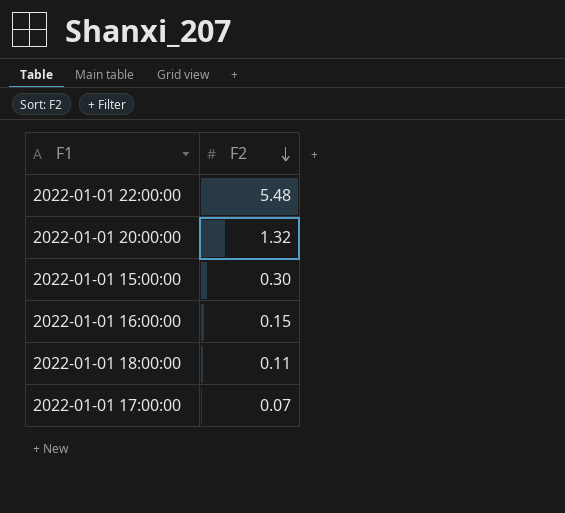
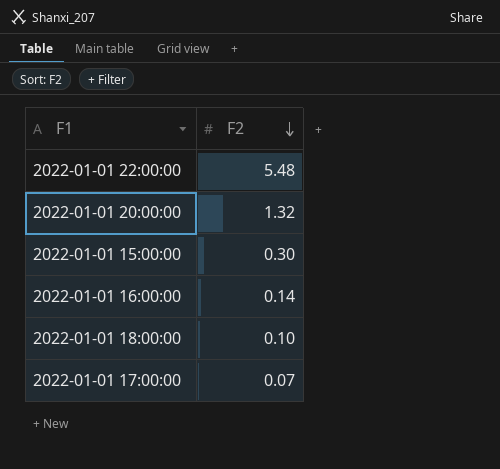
2022-01-01 16:00:00 | F2: 0.15 -> 0.14
2022-01-01 18:00:00 | F2: 0.11 -> 0.10

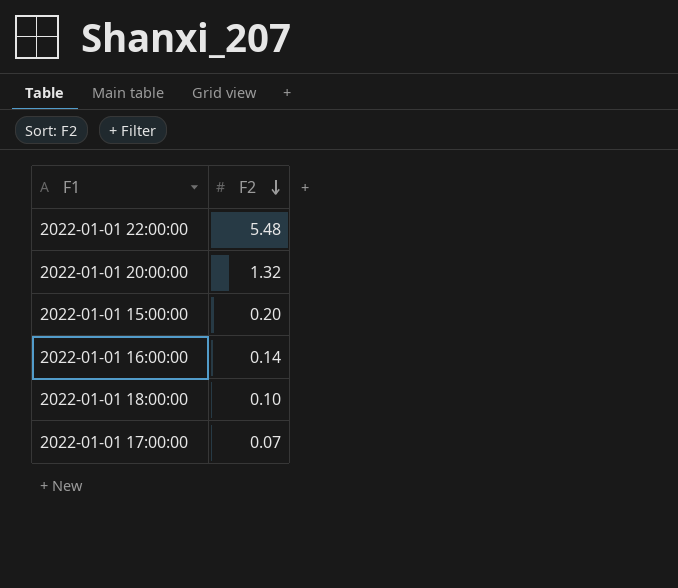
2022-01-01 15:00:00 | F2: 0.30 -> 0.20

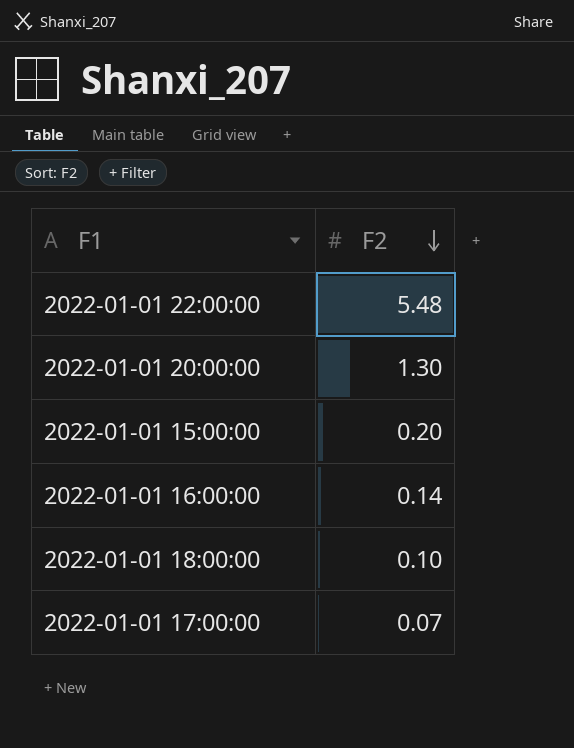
2022-01-01 20:00:00 | F2: 1.32 -> 1.30

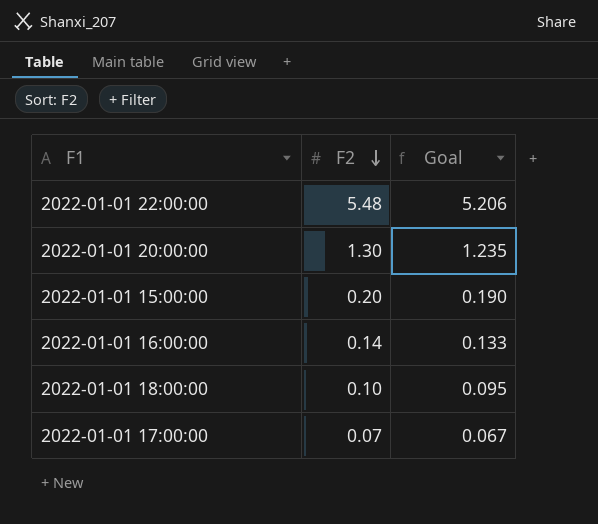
column Goal | formula: none -> [F2] * 0.95

